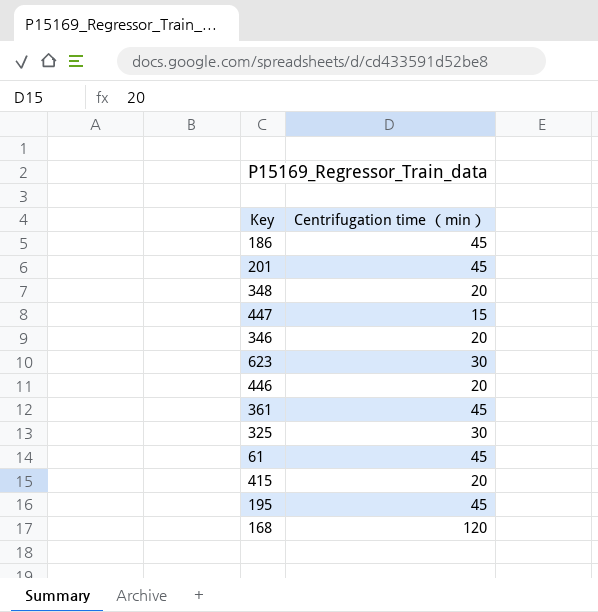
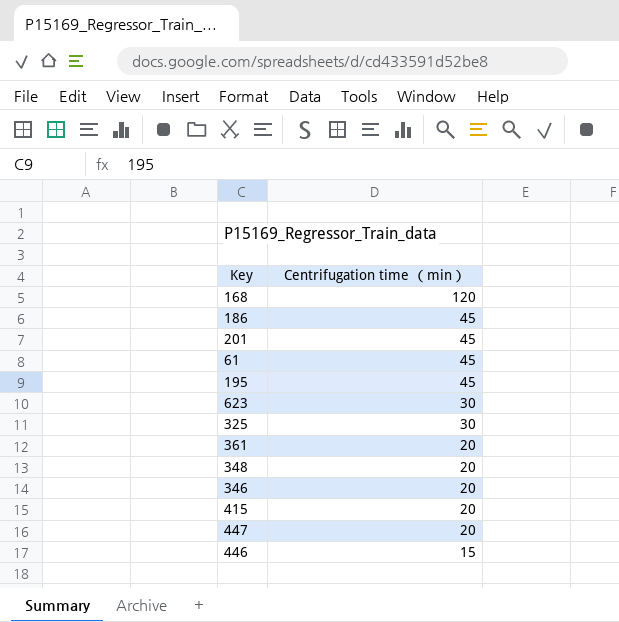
row order: none -> Centrifugation time （min） descending
361 | Centrifugation time （min）: 45 -> 20
447 | Centrifugation time （min）: 15 -> 20
446 | Centrifugation time （min）: 20 -> 15

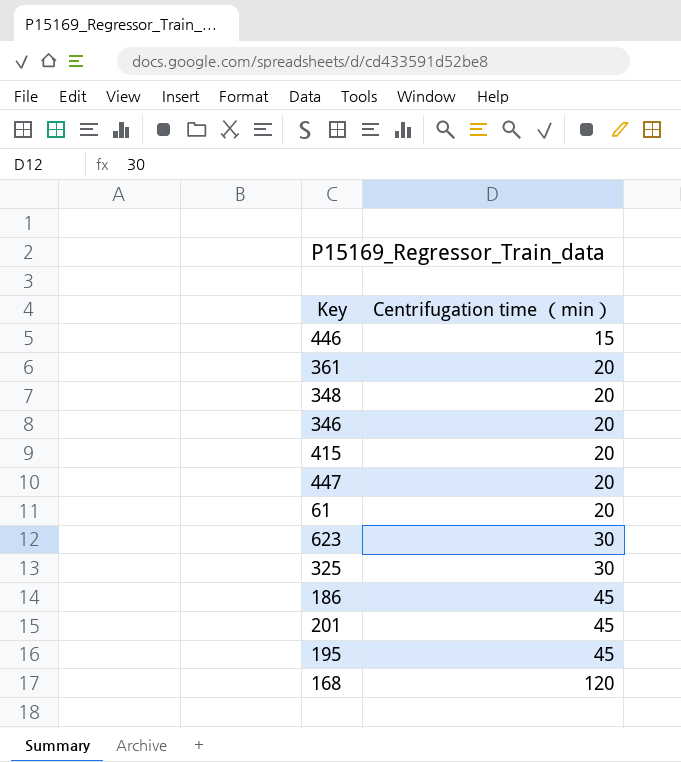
row order: Centrifugation time （min） descending -> Centrifugation time （min） ascending
61 | Centrifugation time （min）: 45 -> 20

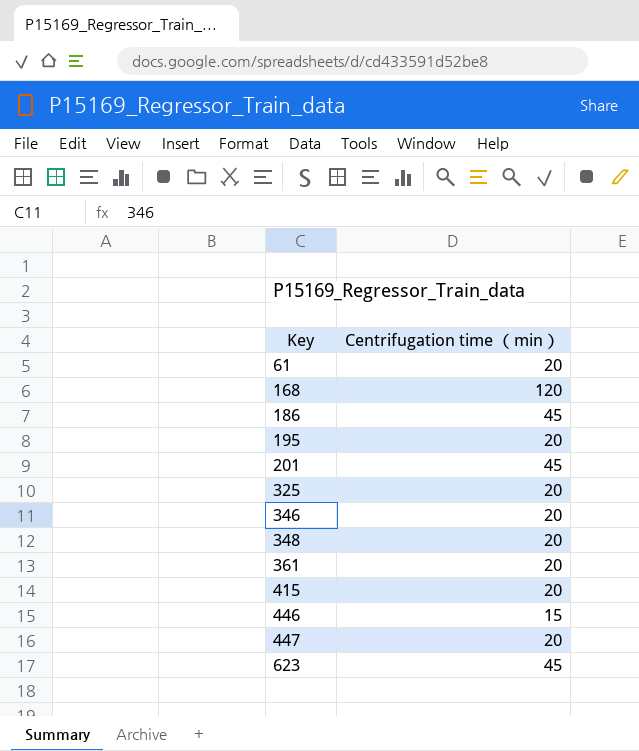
row order: Centrifugation time （min） ascending -> Key ascending
195 | Centrifugation time （min）: 45 -> 20
325 | Centrifugation time （min）: 30 -> 20
623 | Centrifugation time （min）: 30 -> 45

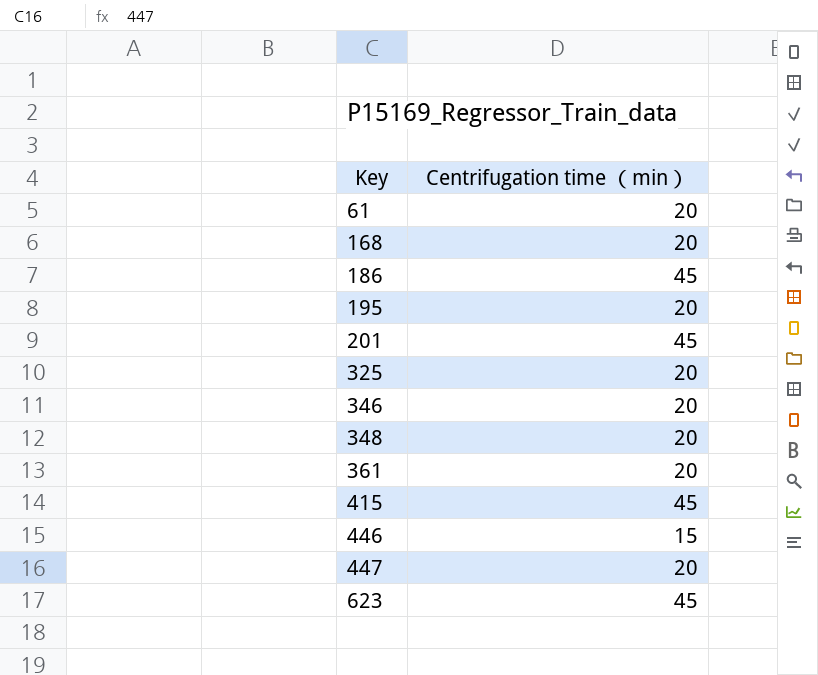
168 | Centrifugation time （min）: 120 -> 20
415 | Centrifugation time （min）: 20 -> 45

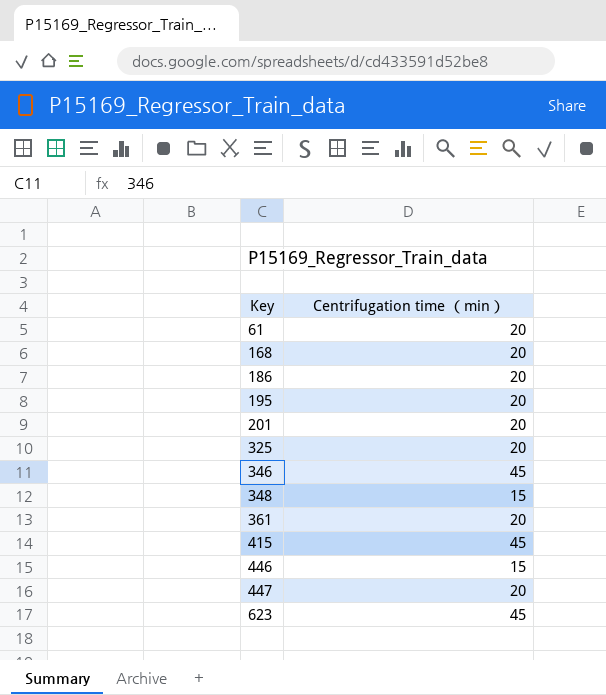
186 | Centrifugation time （min）: 45 -> 20
201 | Centrifugation time （min）: 45 -> 20
346 | Centrifugation time （min）: 20 -> 45
348 | Centrifugation time （min）: 20 -> 15

